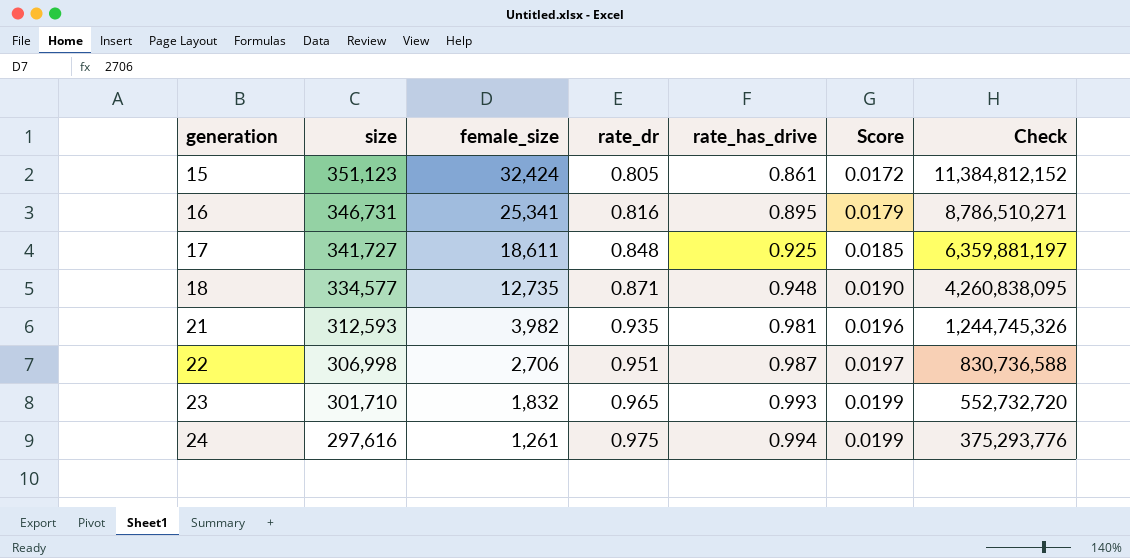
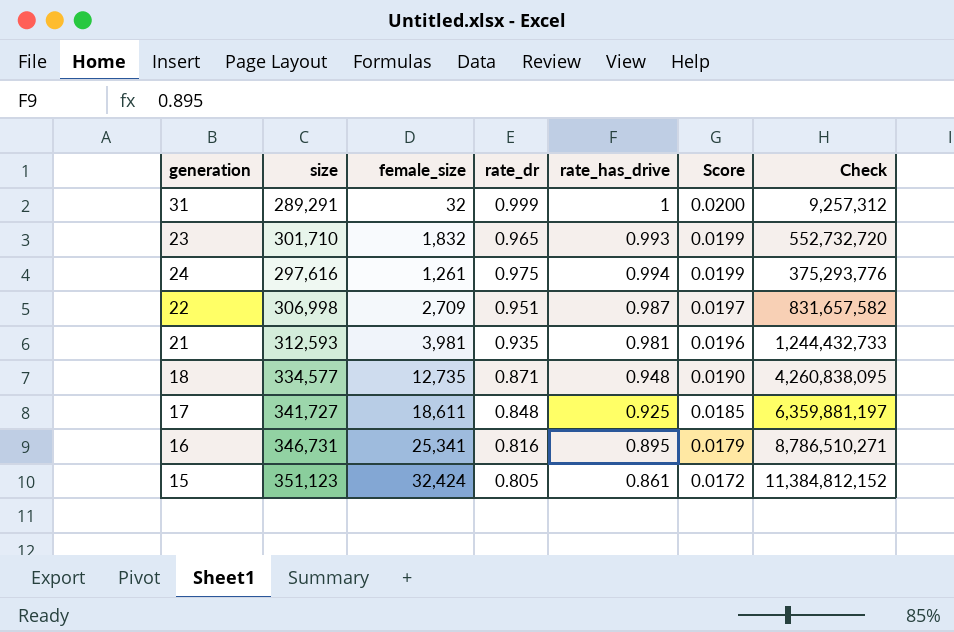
row order: generation ascending -> Score descending
row 31: none -> 289,291 | 32 | 0.999 | 1 | 0.0200 | 9,257,312
22 | female_size: 2,706 -> 2,709
22 | Check: 830,736,588 -> 831,657,582
21 | female_size: 3,982 -> 3,981
21 | Check: 1,244,745,326 -> 1,244,432,733

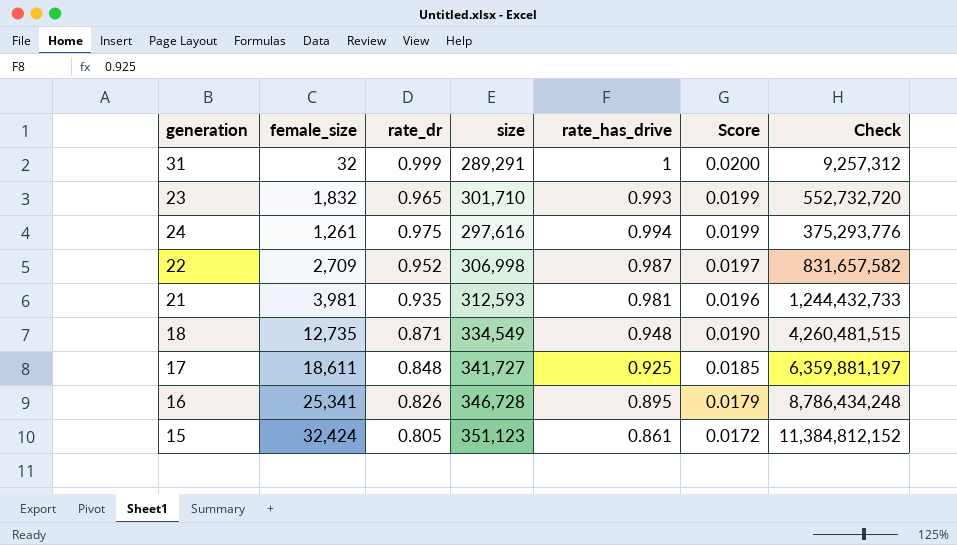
column size | position: 2 -> 4
22 | rate_dr: 0.951 -> 0.952
18 | size: 334,577 -> 334,549
18 | Check: 4,260,838,095 -> 4,260,481,515
16 | rate_dr: 0.816 -> 0.826
16 | size: 346,731 -> 346,728
16 | Check: 8,786,510,271 -> 8,786,434,248

